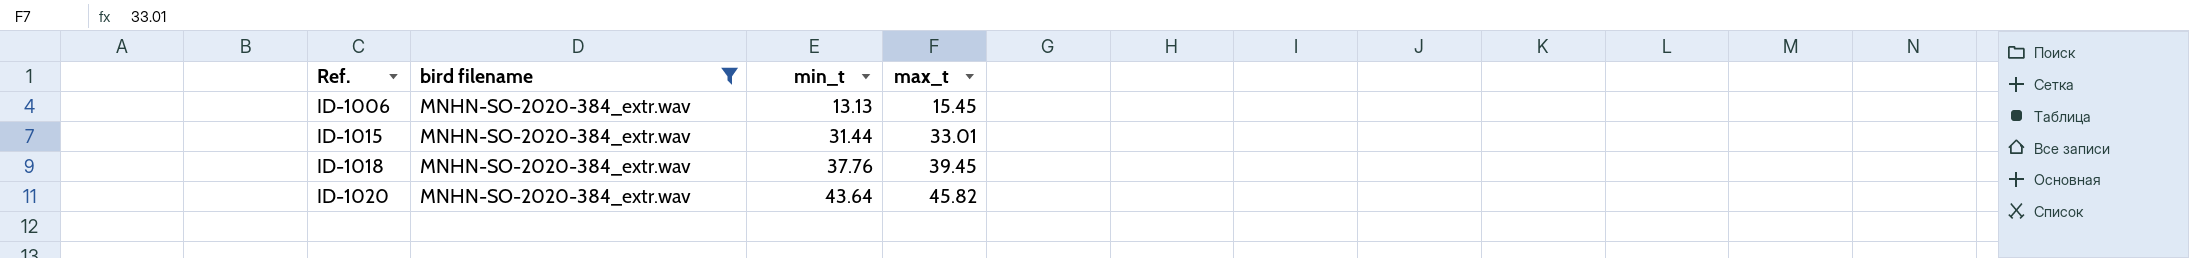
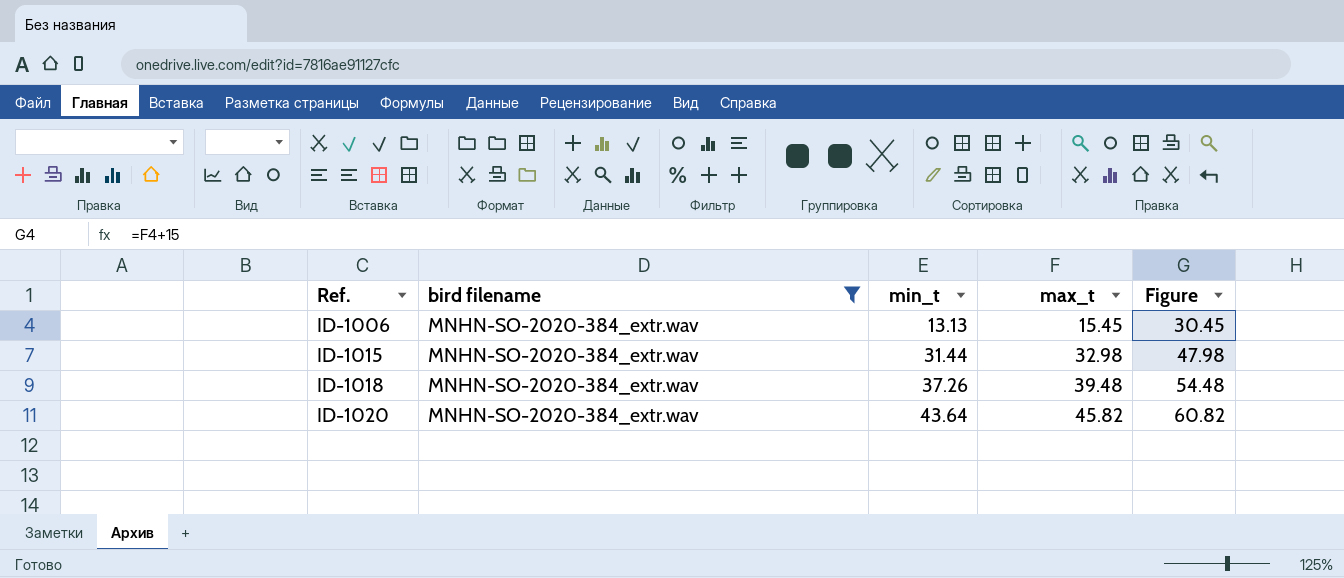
column Figure | formula: none -> [max_t] + 15
ID-1015 | max_t: 33.01 -> 32.98
ID-1018 | min_t: 37.76 -> 37.26
ID-1018 | max_t: 39.45 -> 39.48

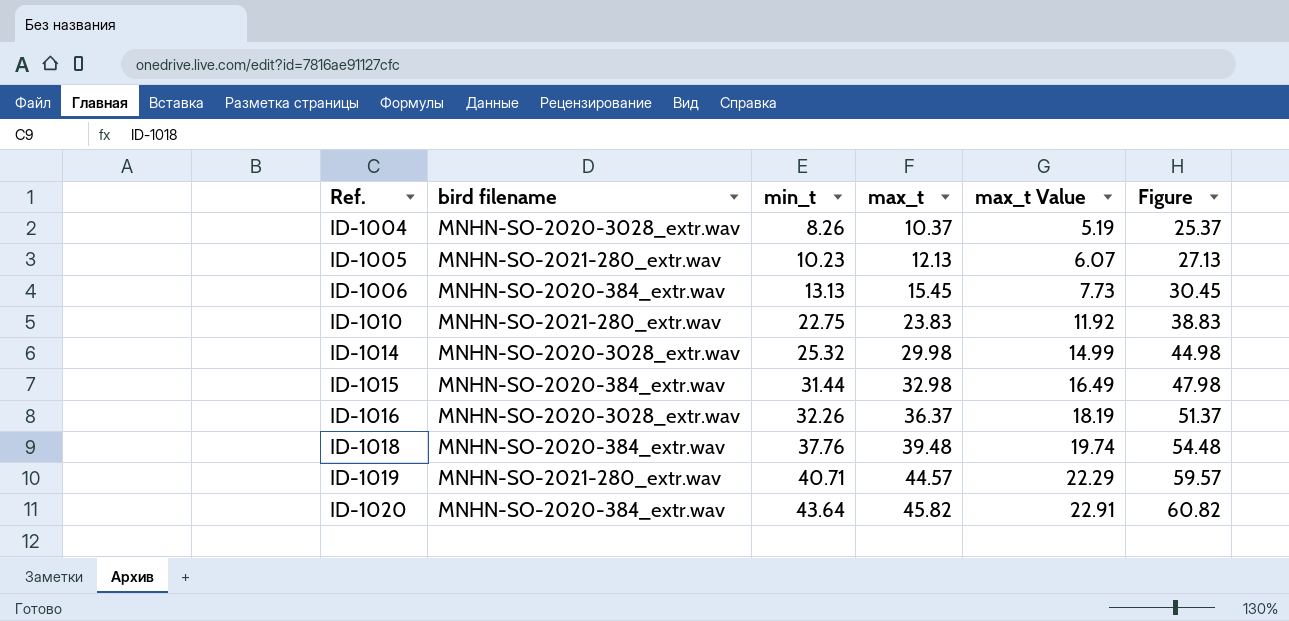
filter: bird filename = MNHN-SO-2020-384_extr.wav -> none
column max_t Value | formula: none -> [max_t] * 0.5
ID-1018 | min_t: 37.26 -> 37.76

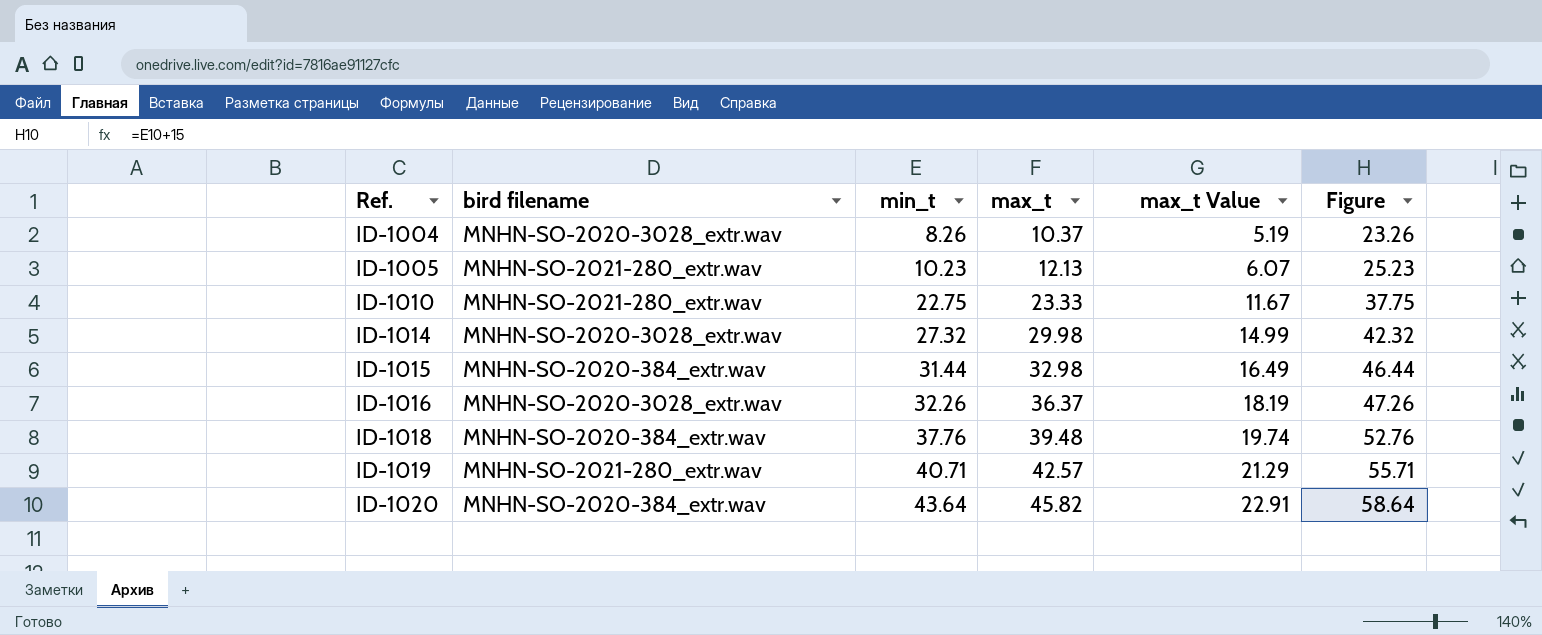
column Figure | formula: [max_t] + 15 -> [min_t] + 15
row ID-1006: MNHN-SO-2020-384_extr.wav | 13.13 | 15.45 | 7.73 | 30.45 -> none
ID-1010 | max_t: 23.83 -> 23.33
ID-1010 | max_t Value: 11.92 -> 11.67
ID-1014 | min_t: 25.32 -> 27.32
ID-1019 | max_t: 44.57 -> 42.57
ID-1019 | max_t Value: 22.29 -> 21.29

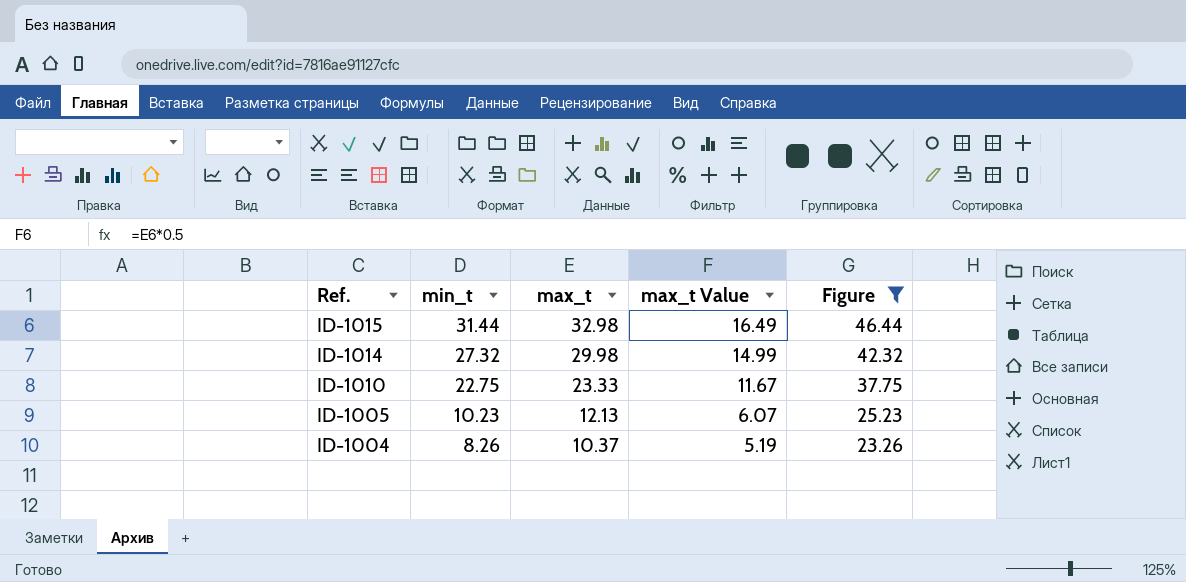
filter: none -> Figure <= 46.44
row order: Ref. ascending -> Ref. descending
column bird filename | position: 2 -> none

